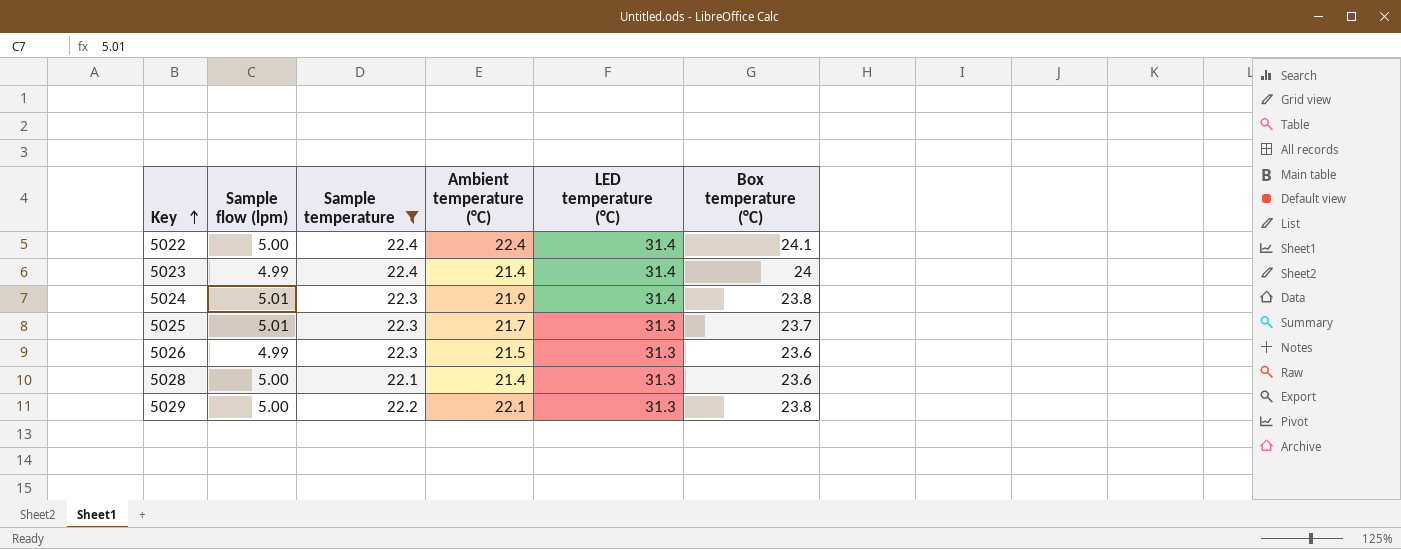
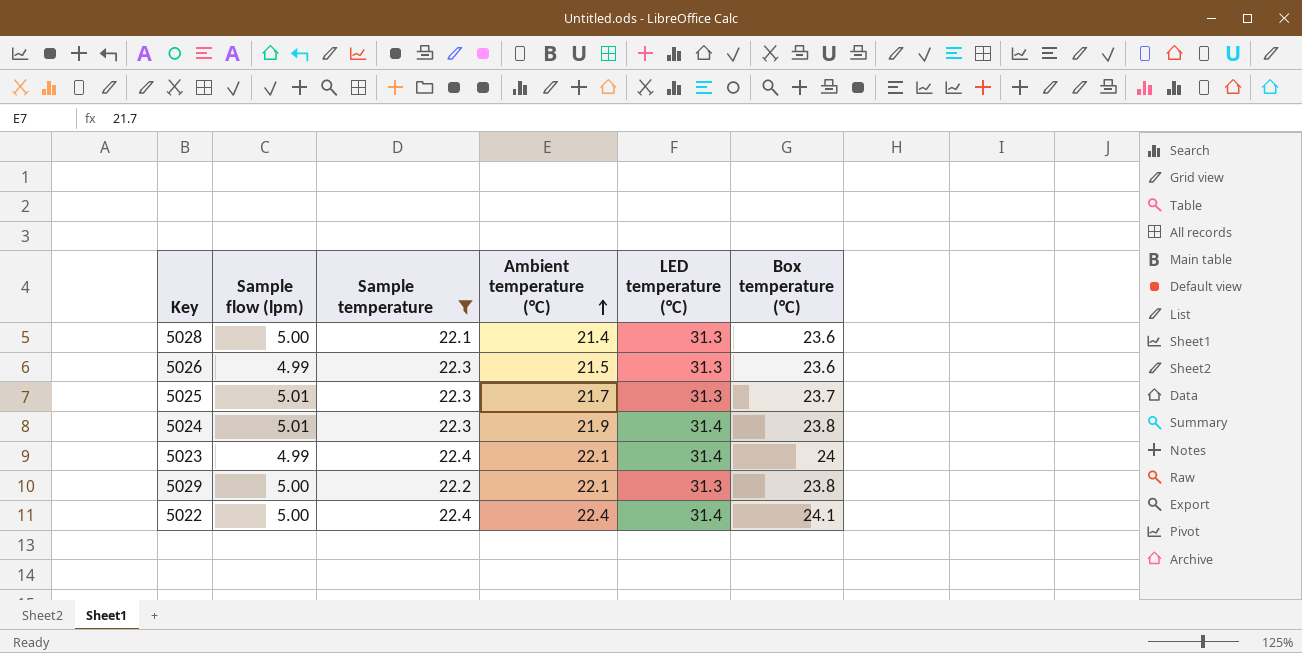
row order: Key ascending -> Ambient temperature (°C) ascending
5023 | Ambient temperature (°C): 21.4 -> 22.1

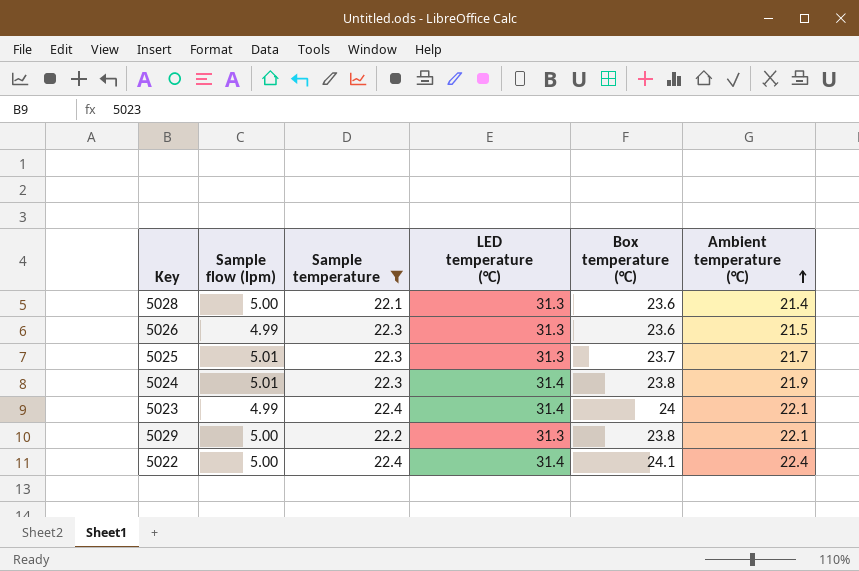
column Ambient temperature (°C) | position: 4 -> 6

